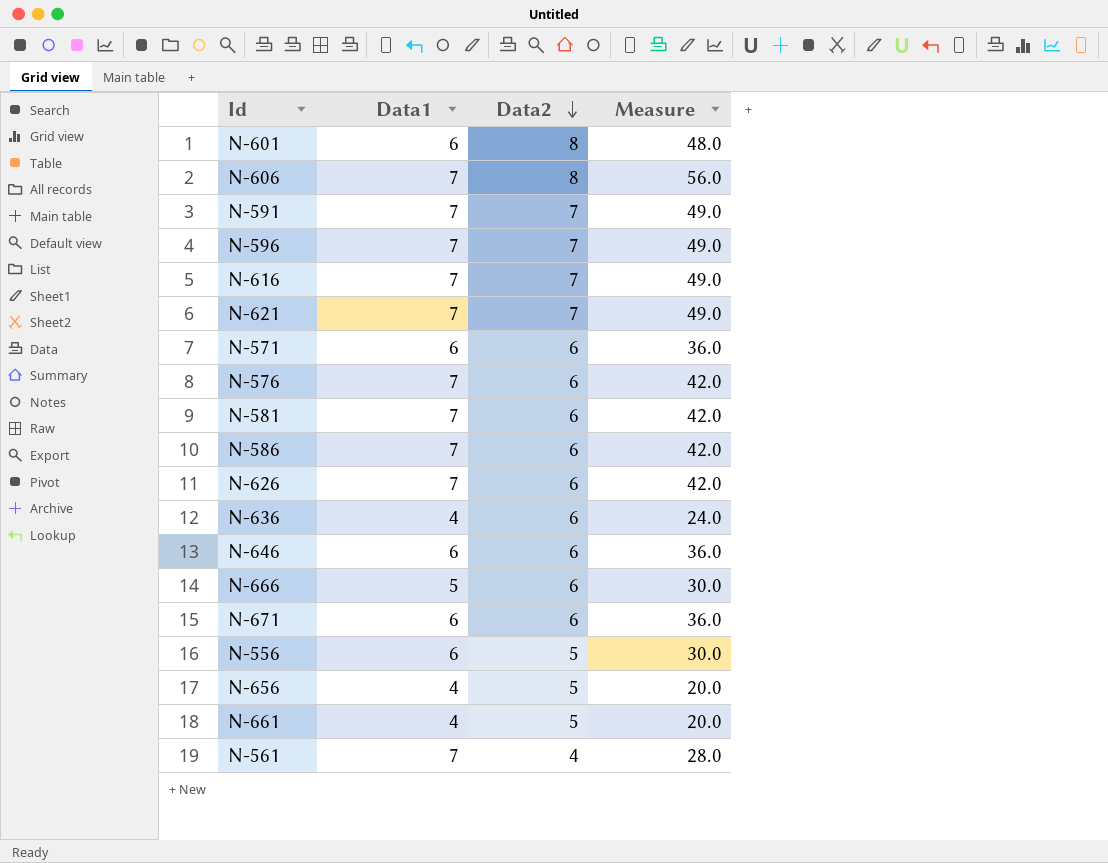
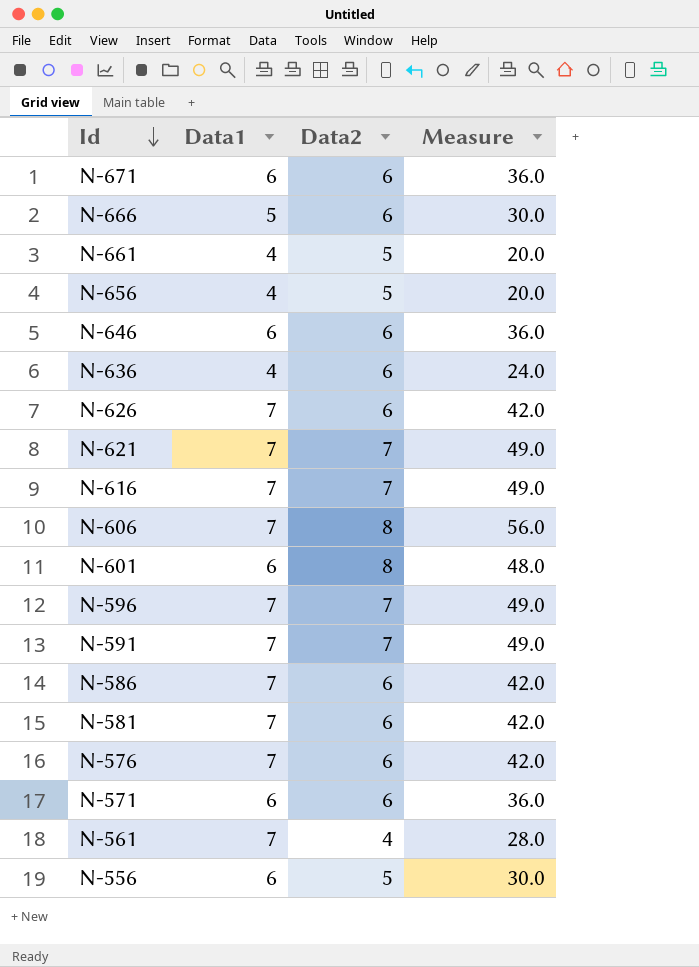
row order: Data2 descending -> Id descending

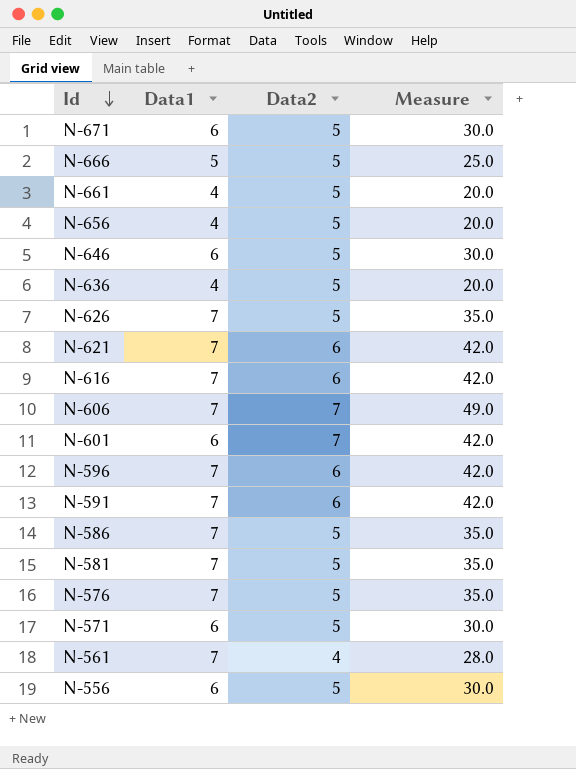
N-671 | Data2: 6 -> 5
N-671 | Measure: 36.0 -> 30.0
N-666 | Data2: 6 -> 5
N-666 | Measure: 30.0 -> 25.0
N-646 | Data2: 6 -> 5
N-646 | Measure: 36.0 -> 30.0
N-636 | Data2: 6 -> 5
N-636 | Measure: 24.0 -> 20.0
N-626 | Data2: 6 -> 5
N-626 | Measure: 42.0 -> 35.0
N-621 | Data2: 7 -> 6
N-621 | Measure: 49.0 -> 42.0
N-616 | Data2: 7 -> 6
N-616 | Measure: 49.0 -> 42.0
N-606 | Data2: 8 -> 7
N-606 | Measure: 56.0 -> 49.0
N-601 | Data2: 8 -> 7
N-601 | Measure: 48.0 -> 42.0
N-596 | Data2: 7 -> 6
N-596 | Measure: 49.0 -> 42.0
N-591 | Data2: 7 -> 6
N-591 | Measure: 49.0 -> 42.0
N-586 | Data2: 6 -> 5
N-586 | Measure: 42.0 -> 35.0
N-581 | Data2: 6 -> 5
N-581 | Measure: 42.0 -> 35.0
N-576 | Data2: 6 -> 5
N-576 | Measure: 42.0 -> 35.0
N-571 | Data2: 6 -> 5
N-571 | Measure: 36.0 -> 30.0

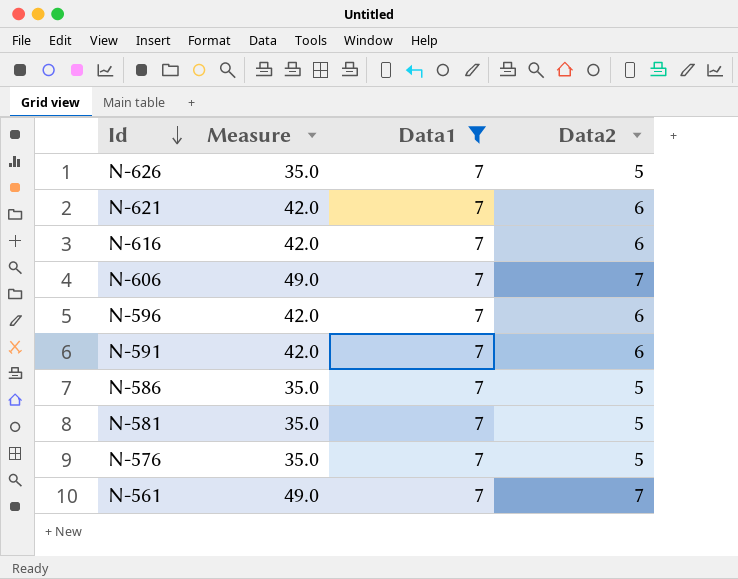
filter: none -> Data1 = 7
column Measure | position: 4 -> 2
N-561 | Measure: 28.0 -> 49.0
N-561 | Data2: 4 -> 7

